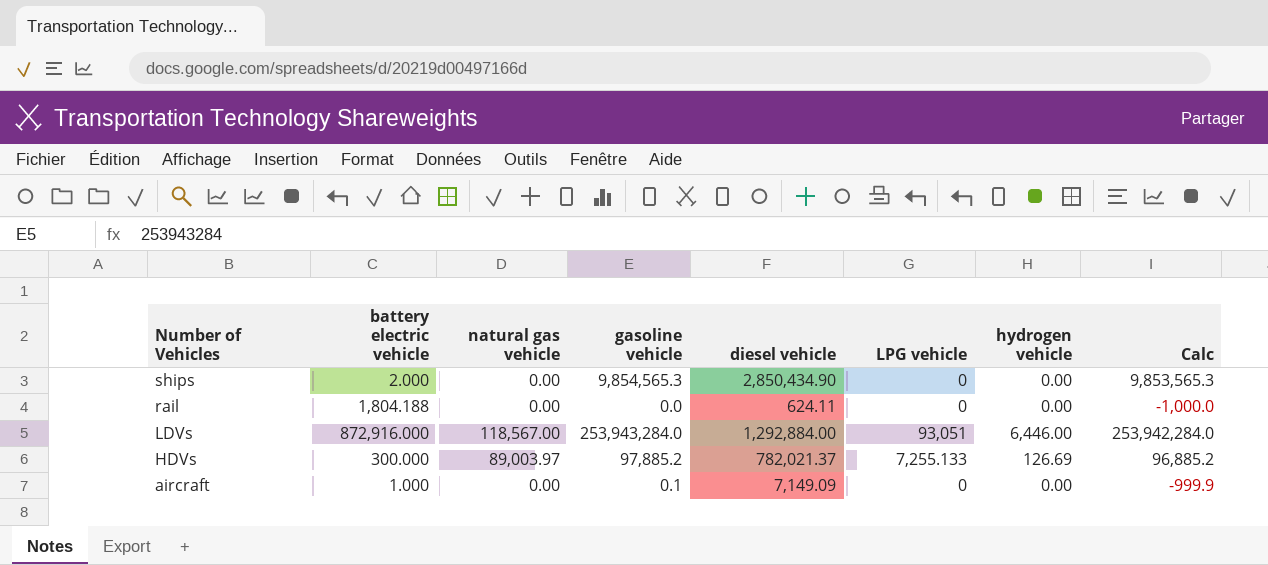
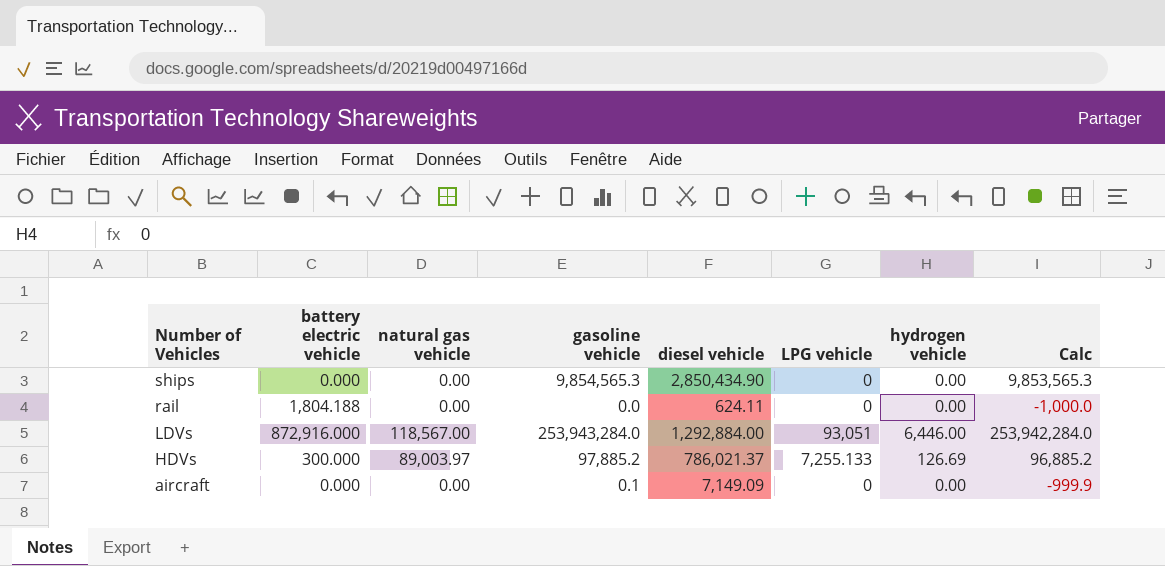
ships | battery electric vehicle: 2.000 -> 0.000
HDVs | diesel vehicle: 782,021.37 -> 786,021.37
aircraft | battery electric vehicle: 1.000 -> 0.000

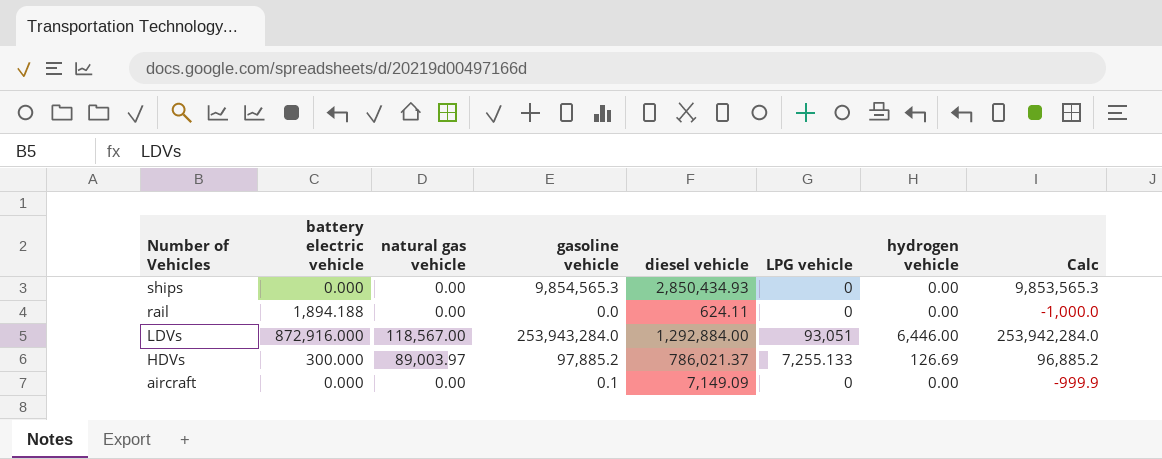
ships | diesel vehicle: 2,850,434.90 -> 2,850,434.93
rail | battery electric vehicle: 1,804.188 -> 1,894.188

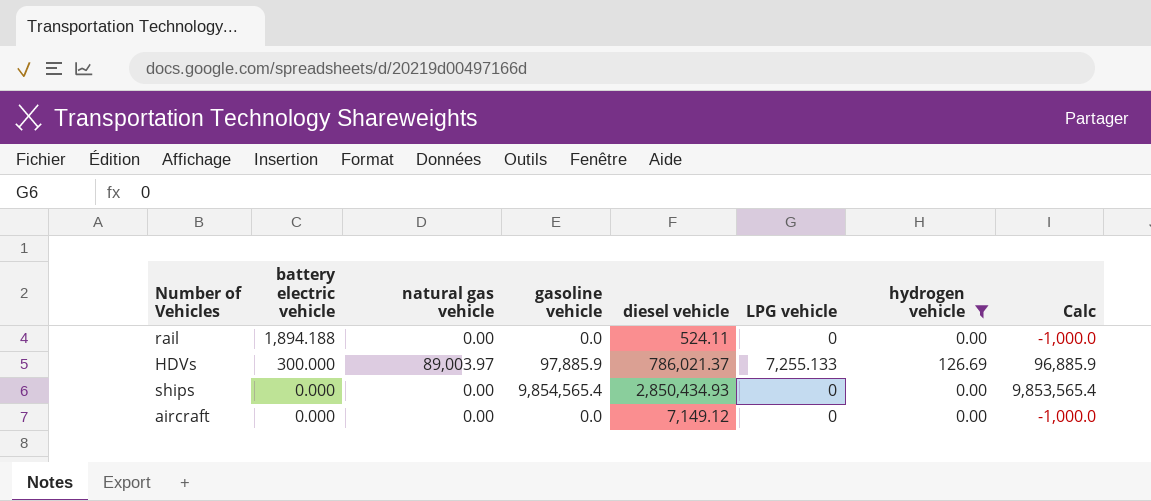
filter: none -> hydrogen vehicle != 6,446.00
row order: Number of Vehicles descending -> battery electric vehicle descending
rail | diesel vehicle: 624.11 -> 524.11
HDVs | gasoline vehicle: 97,885.2 -> 97,885.9
HDVs | Calc: 96,885.2 -> 96,885.9
ships | gasoline vehicle: 9,854,565.3 -> 9,854,565.4
ships | Calc: 9,853,565.3 -> 9,853,565.4
aircraft | gasoline vehicle: 0.1 -> 0.0
aircraft | diesel vehicle: 7,149.09 -> 7,149.12
aircraft | Calc: -999.9 -> -1,000.0

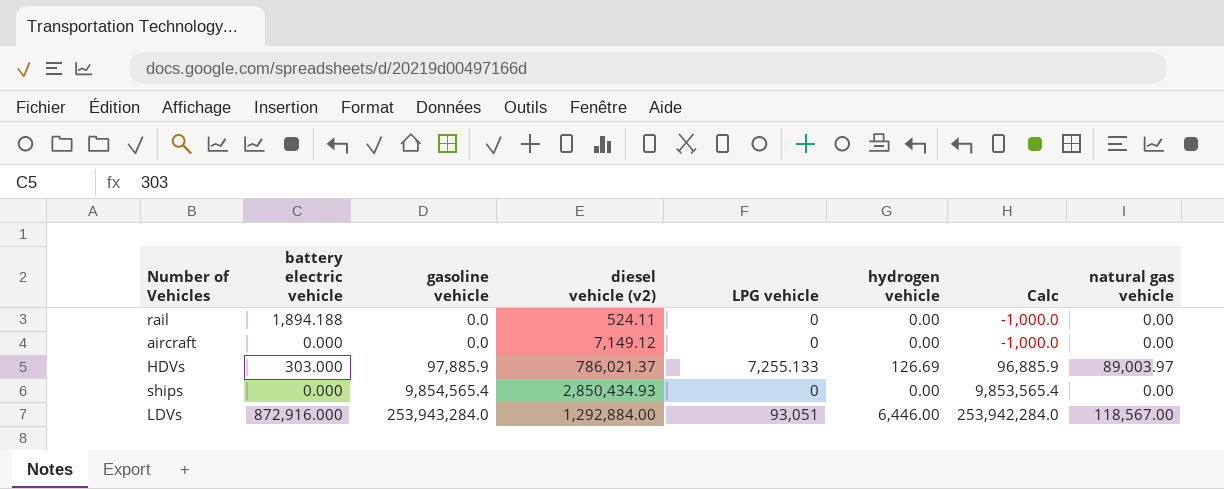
filter: hydrogen vehicle != 6,446.00 -> none
row order: battery electric vehicle descending -> gasoline vehicle ascending
column name: diesel vehicle -> diesel vehicle (v2)
column natural gas vehicle | position: 3 -> 8
HDVs | battery electric vehicle: 300.000 -> 303.000

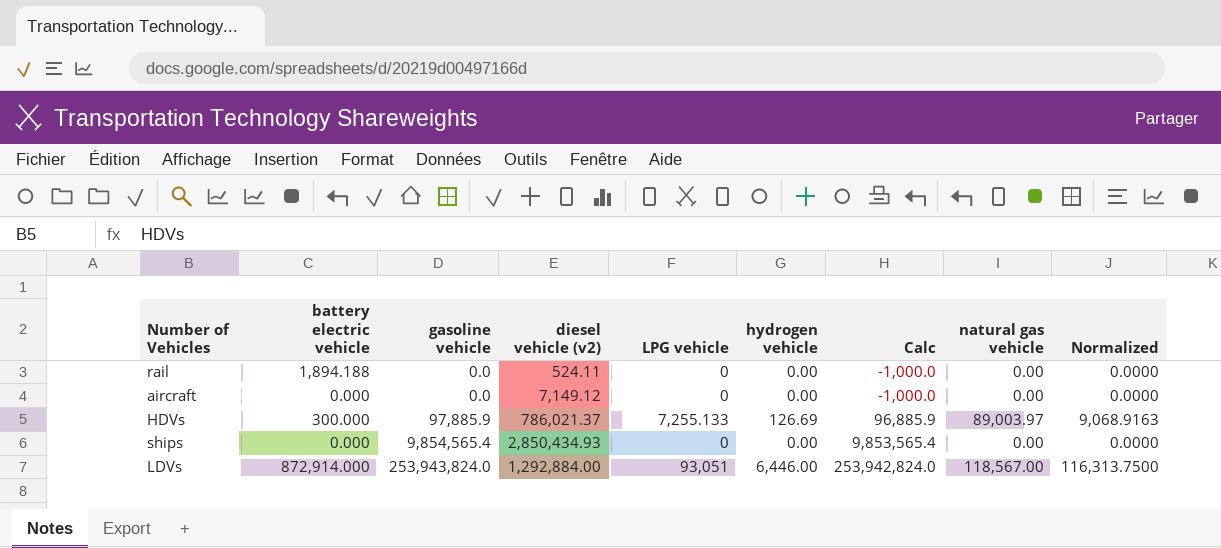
column Normalized | formula: none -> [LPG vehicle] * 1.25
HDVs | battery electric vehicle: 303.000 -> 300.000
LDVs | battery electric vehicle: 872,916.000 -> 872,914.000
LDVs | gasoline vehicle: 253,943,284.0 -> 253,943,824.0
LDVs | Calc: 253,942,284.0 -> 253,942,824.0

